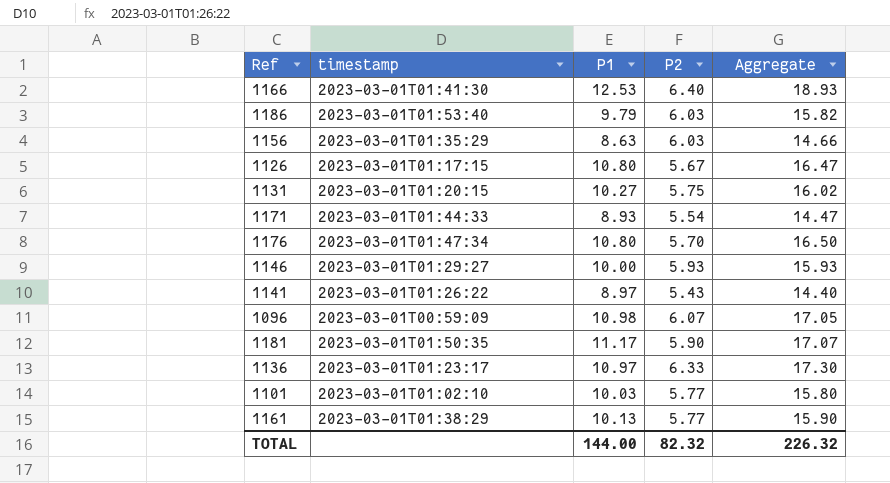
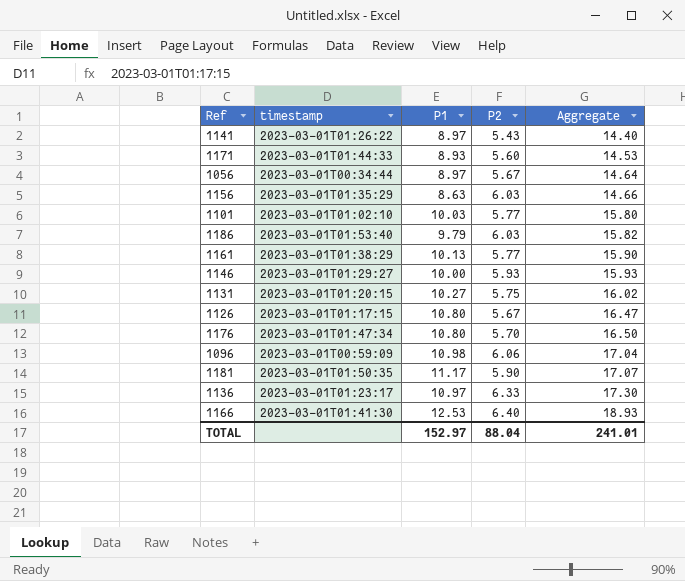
row order: none -> Aggregate ascending
1171 | P2: 5.54 -> 5.60
1171 | Aggregate: 14.47 -> 14.53
row 1056: none -> 2023-03-01T00:34:44 | 8.97 | 5.67 | 14.64
1096 | P2: 6.07 -> 6.06
1096 | Aggregate: 17.05 -> 17.04
TOTAL | P1: 144.00 -> 152.97
TOTAL | P2: 82.32 -> 88.04
TOTAL | Aggregate: 226.32 -> 241.01

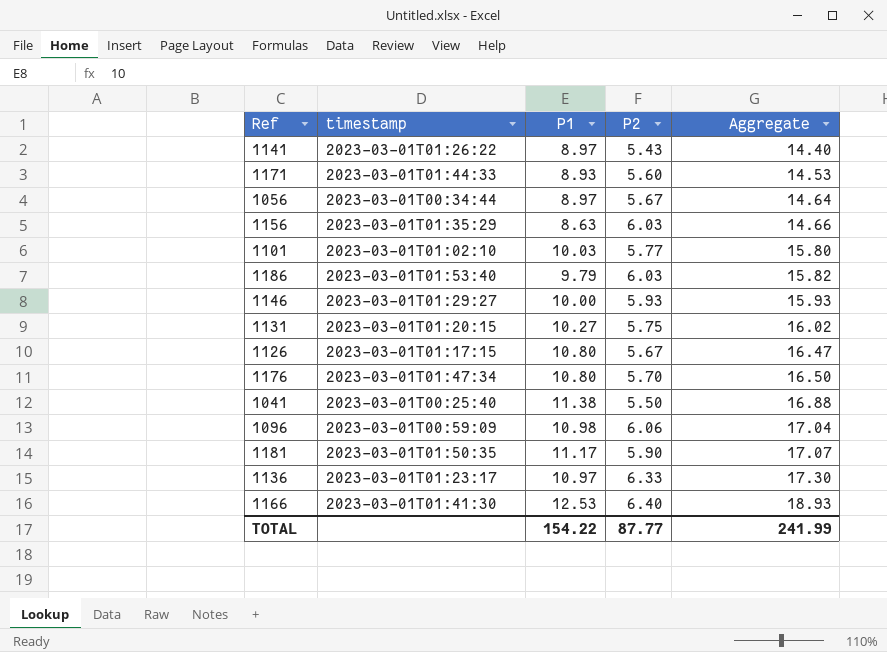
row 1161: 2023-03-01T01:38:29 | 10.13 | 5.77 | 15.90 -> none
row 1041: none -> 2023-03-01T00:25:40 | 11.38 | 5.50 | 16.88
TOTAL | P1: 152.97 -> 154.22
TOTAL | P2: 88.04 -> 87.77
TOTAL | Aggregate: 241.01 -> 241.99

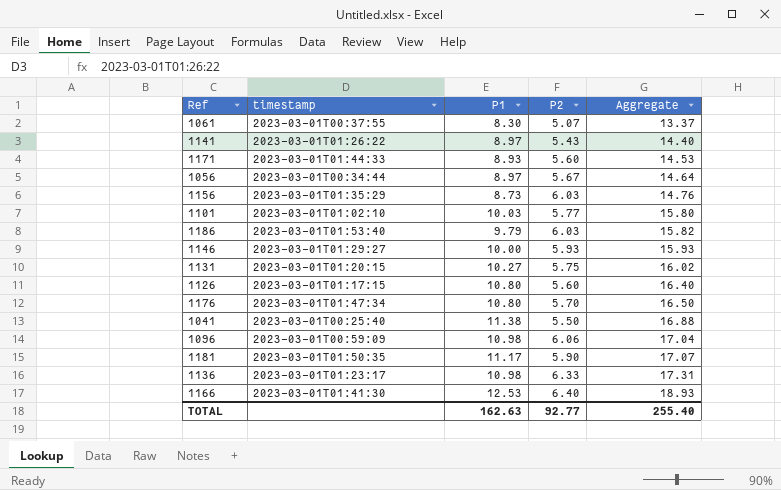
row 1061: none -> 2023-03-01T00:37:55 | 8.30 | 5.07 | 13.37
1156 | P1: 8.63 -> 8.73
1156 | Aggregate: 14.66 -> 14.76
1126 | P2: 5.67 -> 5.60
1126 | Aggregate: 16.47 -> 16.40
1136 | P1: 10.97 -> 10.98
1136 | Aggregate: 17.30 -> 17.31
TOTAL | P1: 154.22 -> 162.63
TOTAL | P2: 87.77 -> 92.77
TOTAL | Aggregate: 241.99 -> 255.40

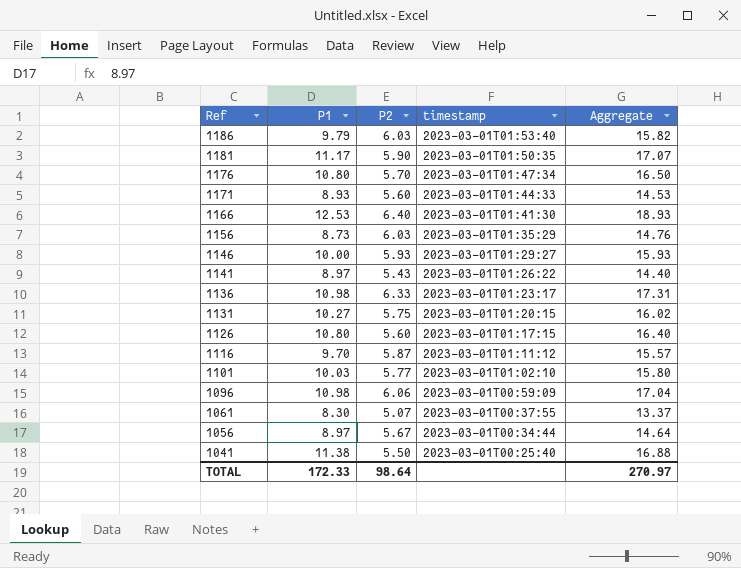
row order: Aggregate ascending -> Ref descending
column timestamp | position: 2 -> 4
row 1116: none -> 9.70 | 5.87 | 2023-03-01T01:11:12 | 15.57
TOTAL | P1: 162.63 -> 172.33
TOTAL | P2: 92.77 -> 98.64
TOTAL | Aggregate: 255.40 -> 270.97

